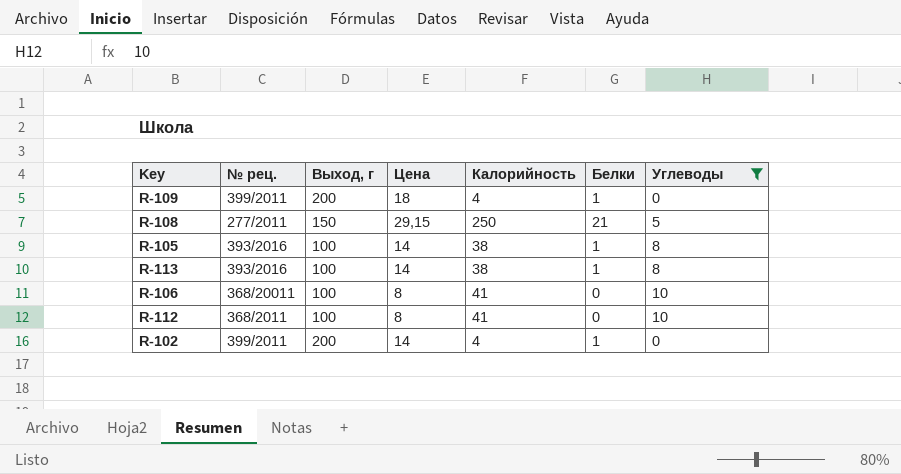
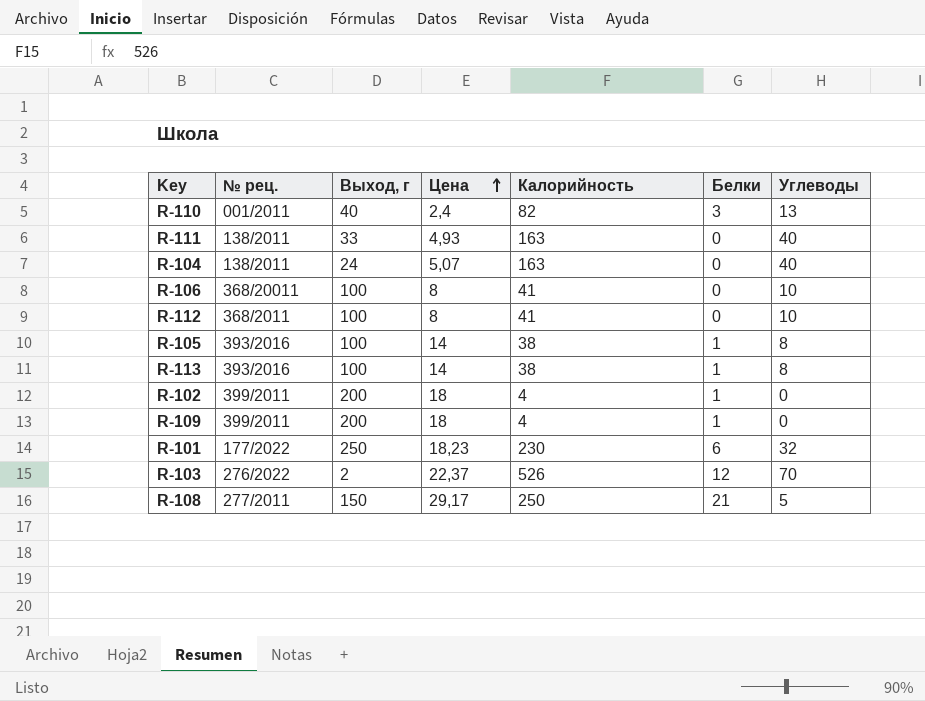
filter: Углеводы <= 10 -> none
row order: none -> Цена ascending
R-102 | Цена: 14 -> 18
R-108 | Цена: 29,15 -> 29,17

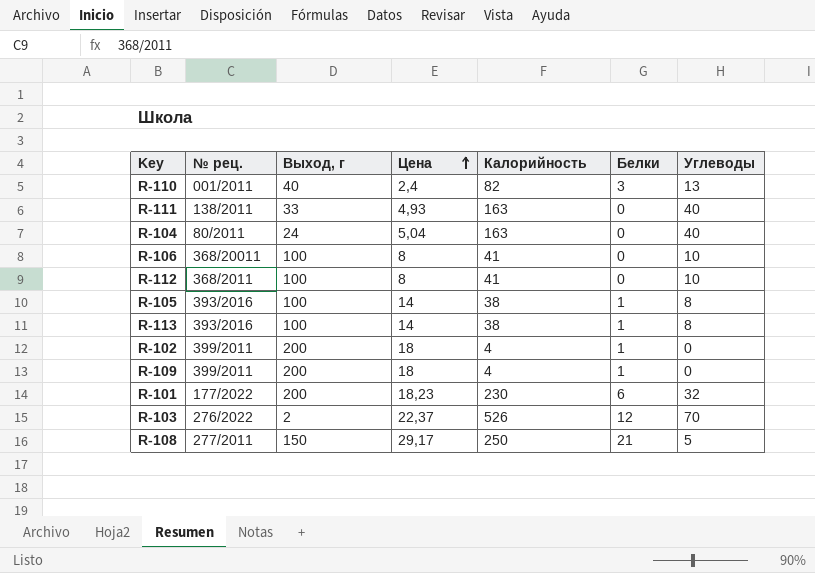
R-104 | № рец.: 138/2011 -> 80/2011
R-104 | Цена: 5,07 -> 5,04
R-101 | Выход, г: 250 -> 200

